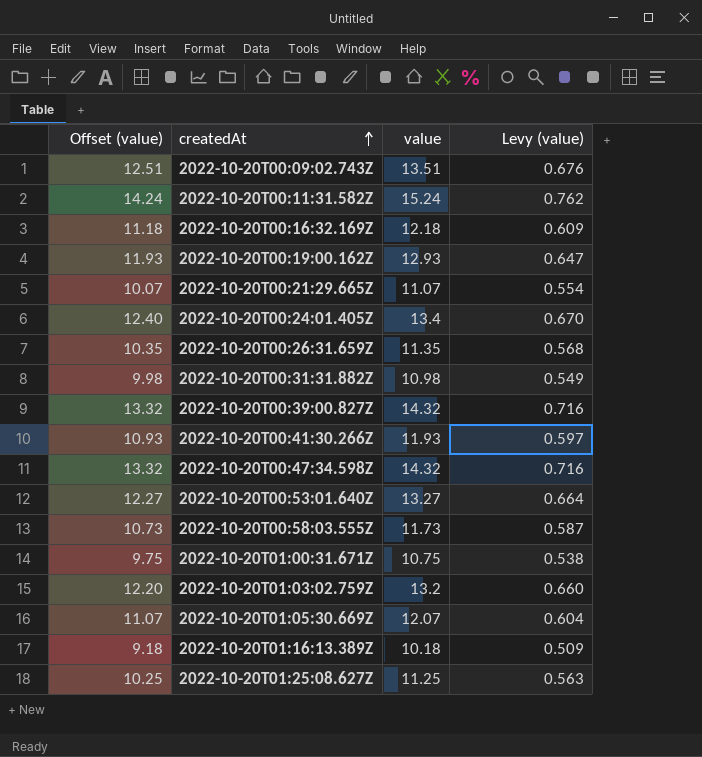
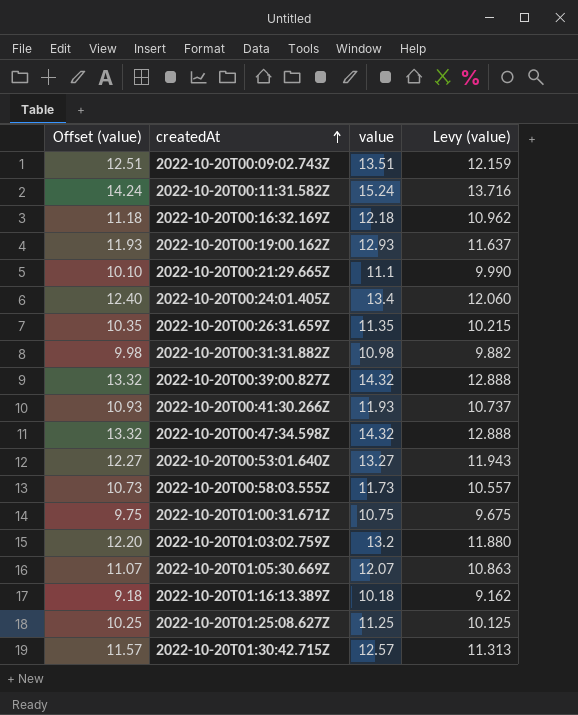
column Levy (value) | formula: [value] * 0.05 -> [value] * 0.9
2022-10-20T00:21:29.665Z | Offset (value): 10.07 -> 10.10
2022-10-20T00:21:29.665Z | value: 11.07 -> 11.1
row 2022-10-20T01:30:42.715Z: none -> 11.57 | 12.57 | 11.313

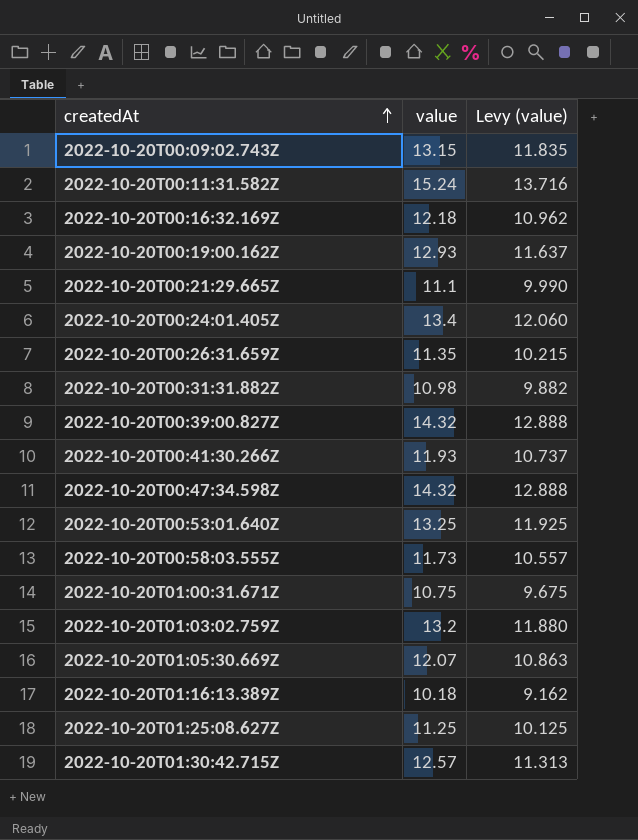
column Offset (value) | formula: [value] - 1 -> none
2022-10-20T00:09:02.743Z | value: 13.51 -> 13.15
2022-10-20T00:09:02.743Z | Levy (value): 12.159 -> 11.835
2022-10-20T00:53:01.640Z | value: 13.27 -> 13.25
2022-10-20T00:53:01.640Z | Levy (value): 11.943 -> 11.925

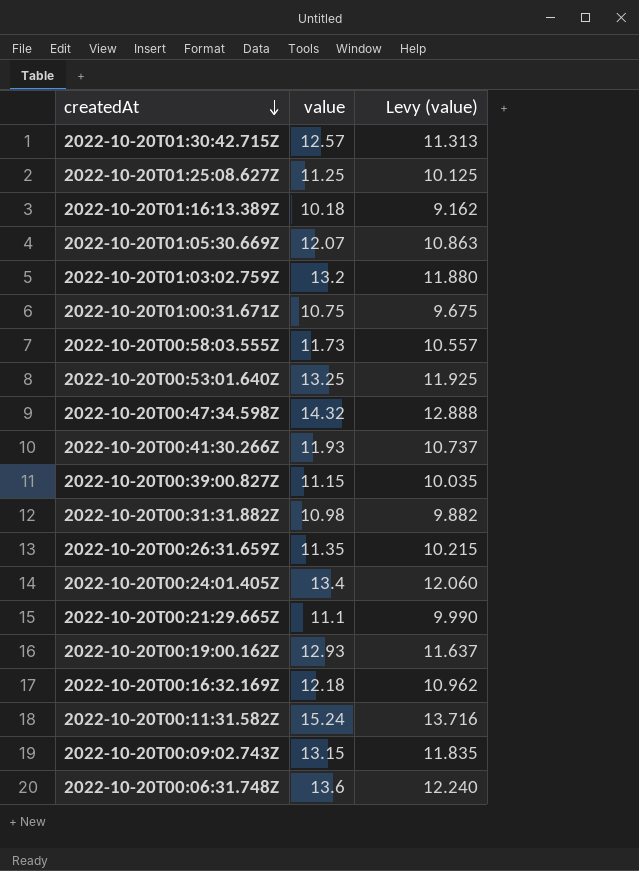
row order: createdAt ascending -> createdAt descending
2022-10-20T00:39:00.827Z | value: 14.32 -> 11.15
2022-10-20T00:39:00.827Z | Levy (value): 12.888 -> 10.035
row 2022-10-20T00:06:31.748Z: none -> 13.6 | 12.240

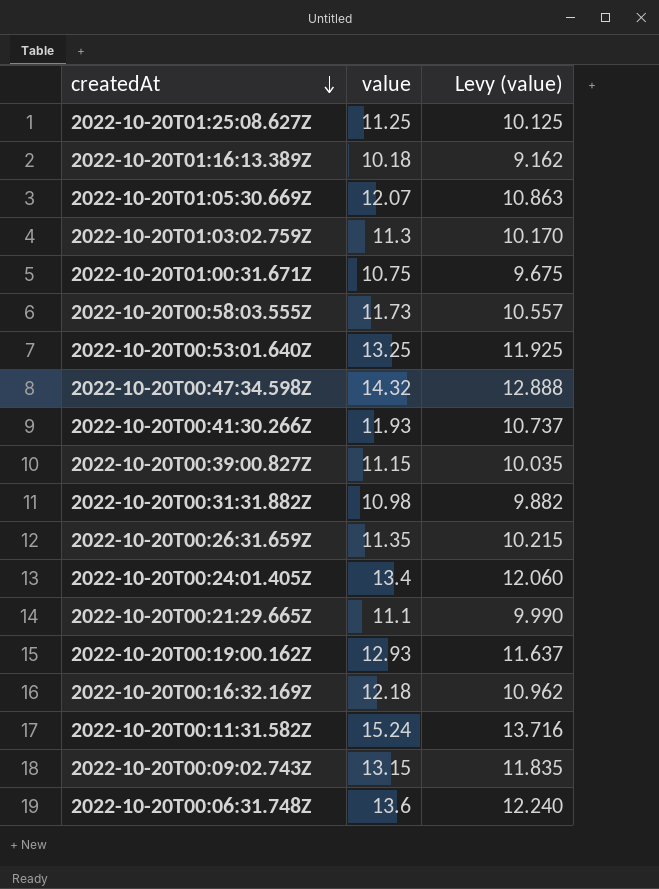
row 2022-10-20T01:30:42.715Z: 12.57 | 11.313 -> none
2022-10-20T01:03:02.759Z | value: 13.2 -> 11.3
2022-10-20T01:03:02.759Z | Levy (value): 11.880 -> 10.170

